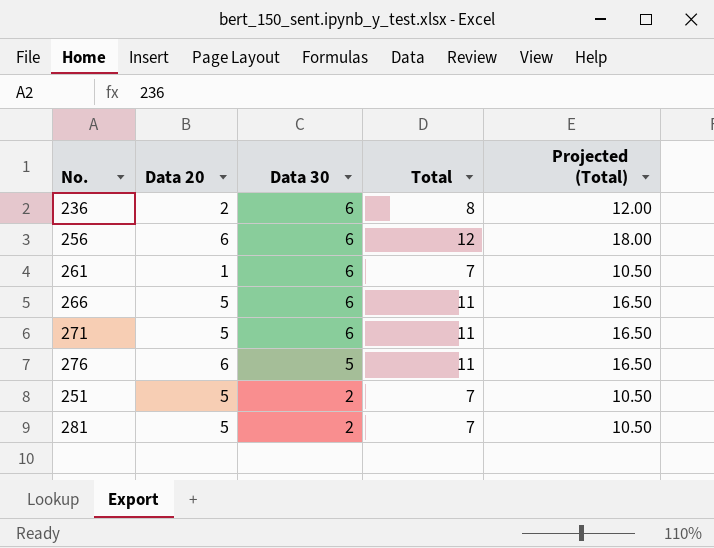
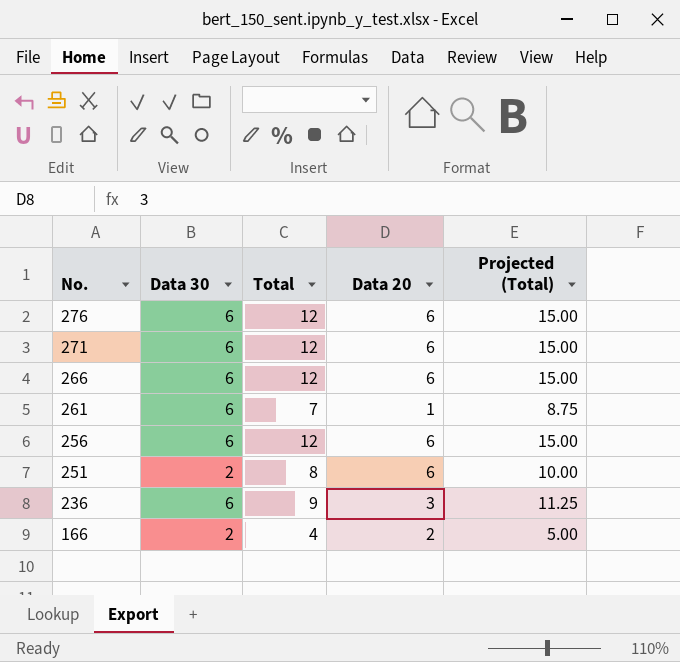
row order: Data 30 descending -> No. descending
column Data 20 | position: 2 -> 4
column Projected (Total) | formula: [Total] * 1.5 -> [Total] * 1.25
row 281: 5 | 2 | 7 | 10.50 -> none
276 | Data 30: 5 -> 6
276 | Total: 11 -> 12
271 | Total: 11 -> 12
271 | Data 20: 5 -> 6
266 | Total: 11 -> 12
266 | Data 20: 5 -> 6
251 | Total: 7 -> 8
251 | Data 20: 5 -> 6
236 | Total: 8 -> 9
236 | Data 20: 2 -> 3
row 166: none -> 2 | 4 | 2 | 5.00

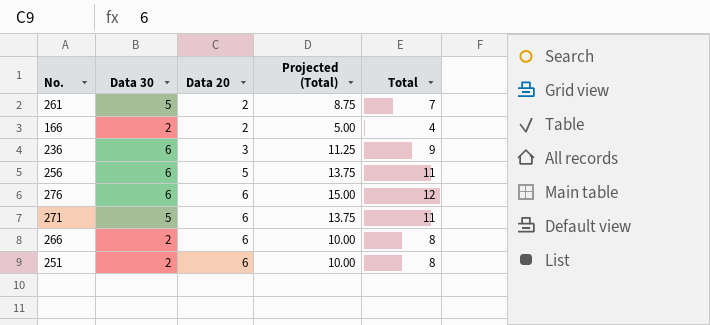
row order: No. descending -> Data 20 ascending
column Total | position: 3 -> 5
261 | Data 30: 6 -> 5
261 | Data 20: 1 -> 2
256 | Data 20: 6 -> 5
256 | Projected (Total): 15.00 -> 13.75
256 | Total: 12 -> 11
271 | Data 30: 6 -> 5
271 | Projected (Total): 15.00 -> 13.75
271 | Total: 12 -> 11
266 | Data 30: 6 -> 2
266 | Projected (Total): 15.00 -> 10.00
266 | Total: 12 -> 8

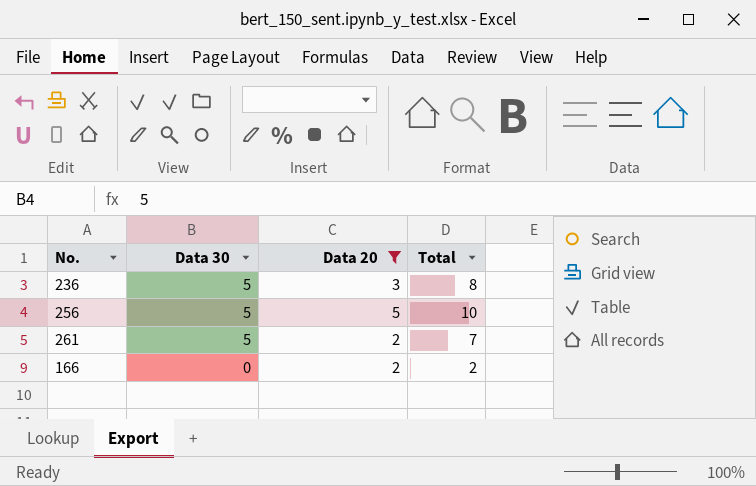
filter: none -> Data 20 != 6
row order: Data 20 ascending -> Data 30 descending
column Projected (Total) | formula: [Total] * 1.25 -> none
236 | Data 30: 6 -> 5
236 | Total: 9 -> 8
256 | Data 30: 6 -> 5
256 | Total: 11 -> 10
166 | Data 30: 2 -> 0
166 | Total: 4 -> 2

